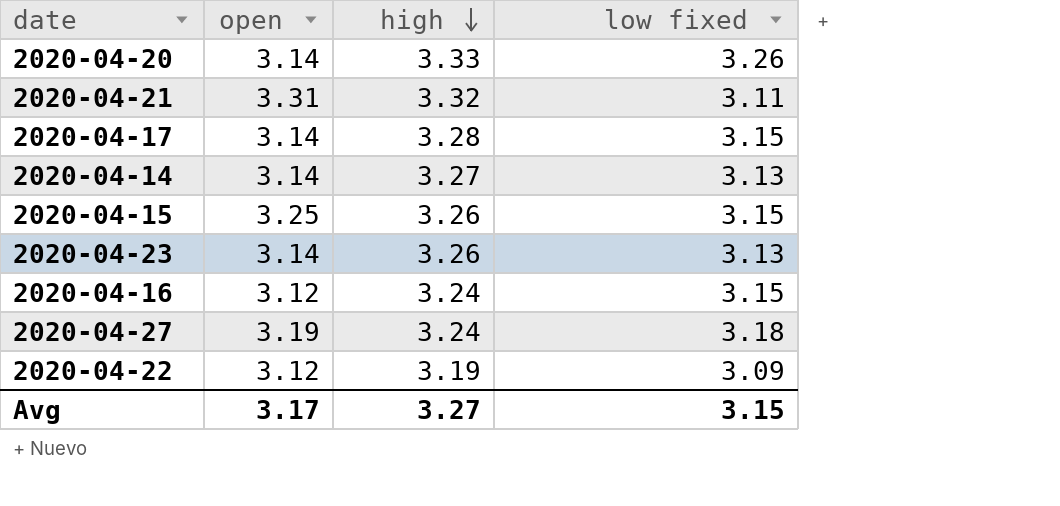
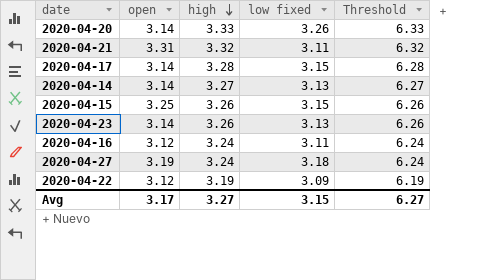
column Threshold | formula: none -> [high] + 3
2020-04-16 | low fixed: 3.15 -> 3.11

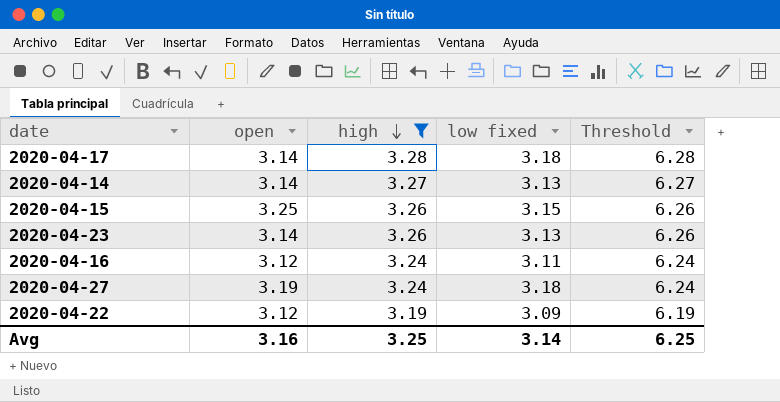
filter: none -> high <= 3.28
2020-04-17 | low fixed: 3.15 -> 3.18
Avg | open: 3.17 -> 3.16
Avg | high: 3.27 -> 3.25
Avg | low fixed: 3.15 -> 3.14
Avg | Threshold: 6.27 -> 6.25

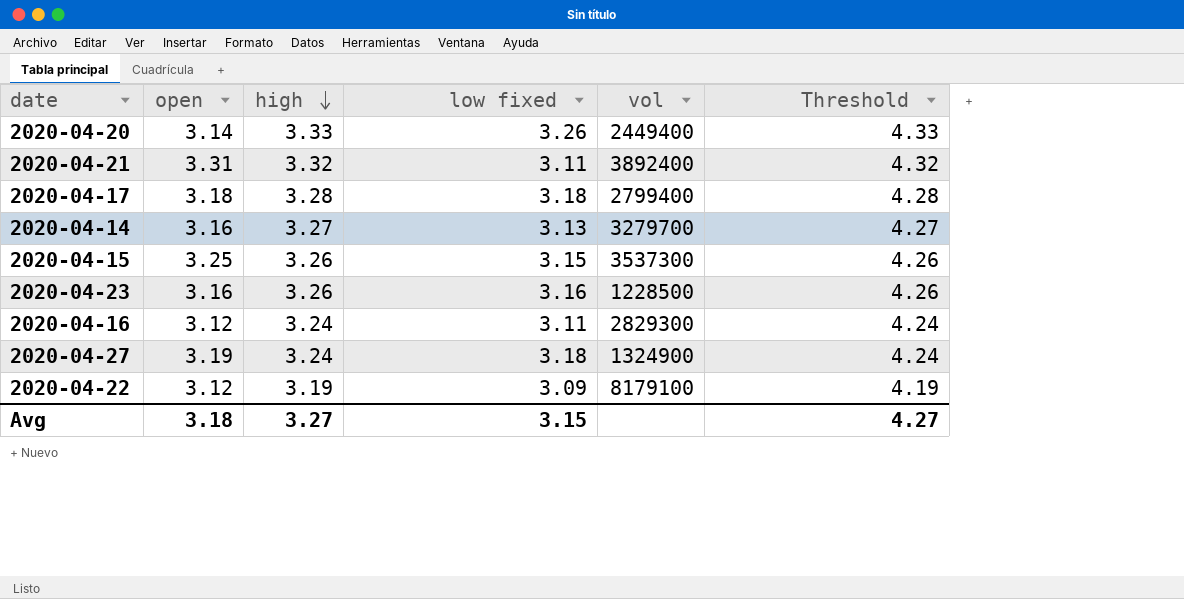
filter: high <= 3.28 -> none
column vol | position: none -> 5
column Threshold | formula: [high] + 3 -> [high] + 1
2020-04-17 | open: 3.14 -> 3.18
2020-04-14 | open: 3.14 -> 3.16
2020-04-23 | open: 3.14 -> 3.16
2020-04-23 | low fixed: 3.13 -> 3.16
Avg | open: 3.16 -> 3.18
Avg | high: 3.25 -> 3.27
Avg | low fixed: 3.14 -> 3.15
Avg | Threshold: 6.25 -> 4.27

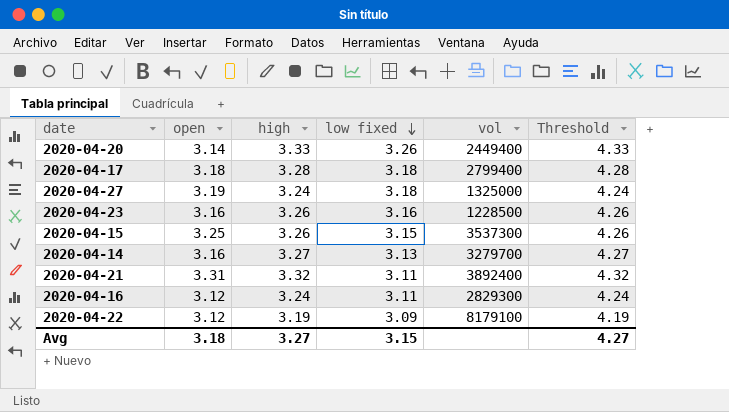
row order: high descending -> low fixed descending
2020-04-27 | vol: 1324900 -> 1325000

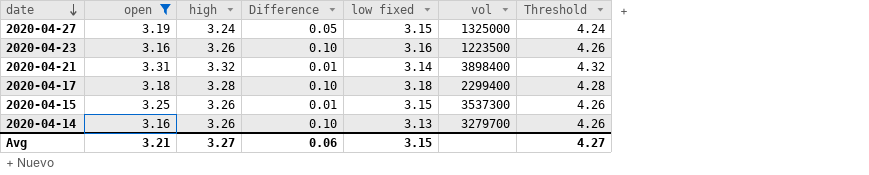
filter: none -> open >= 3.16
row order: low fixed descending -> date descending
column Difference | formula: none -> [high] - [open]
2020-04-27 | low fixed: 3.18 -> 3.15
2020-04-23 | vol: 1228500 -> 1223500
2020-04-21 | low fixed: 3.11 -> 3.14
2020-04-21 | vol: 3892400 -> 3898400
2020-04-17 | vol: 2799400 -> 2299400
2020-04-14 | high: 3.27 -> 3.26
2020-04-14 | Threshold: 4.27 -> 4.26
Avg | open: 3.18 -> 3.21

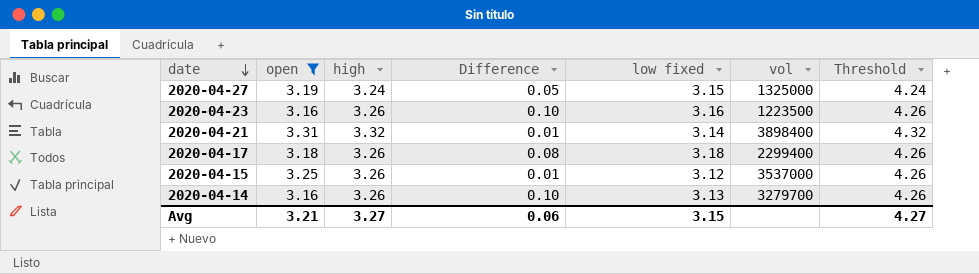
2020-04-17 | high: 3.28 -> 3.26
2020-04-17 | Difference: 0.10 -> 0.08
2020-04-17 | Threshold: 4.28 -> 4.26
2020-04-15 | low fixed: 3.15 -> 3.12
2020-04-15 | vol: 3537300 -> 3537000

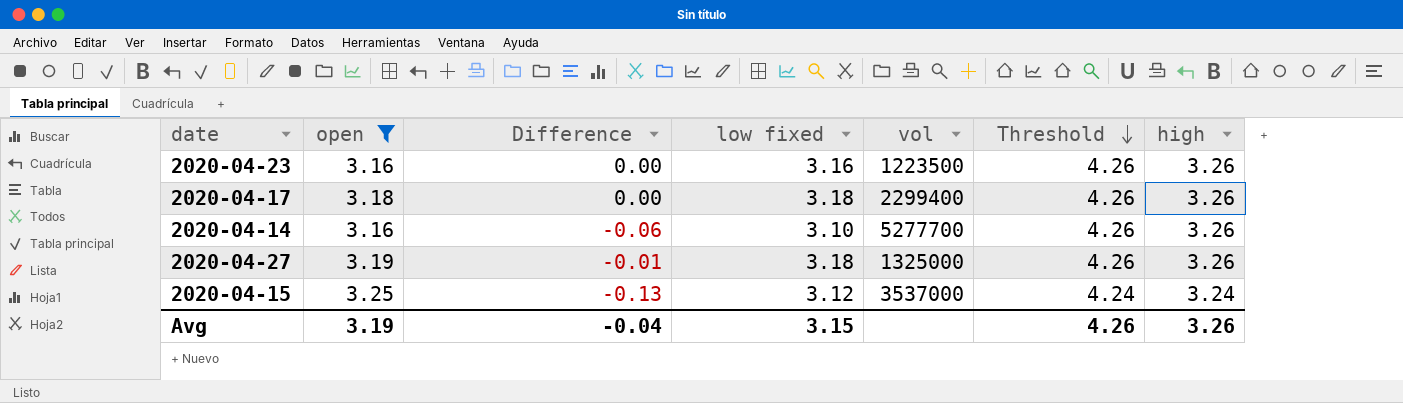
row order: date descending -> Threshold descending
column Difference | formula: [high] - [open] -> [low fixed] - [open]
column high | position: 3 -> 7
row 2020-04-21: 3.31 | 3.32 | 0.01 | 3.14 | 3898400 | 4.32 -> none
2020-04-14 | low fixed: 3.13 -> 3.10
2020-04-14 | vol: 3279700 -> 5277700
2020-04-27 | low fixed: 3.15 -> 3.18
2020-04-27 | Threshold: 4.24 -> 4.26
2020-04-27 | high: 3.24 -> 3.26
2020-04-15 | Threshold: 4.26 -> 4.24
2020-04-15 | high: 3.26 -> 3.24
Avg | open: 3.21 -> 3.19
Avg | Difference: 0.06 -> -0.04
Avg | Threshold: 4.27 -> 4.26
Avg | high: 3.27 -> 3.26

